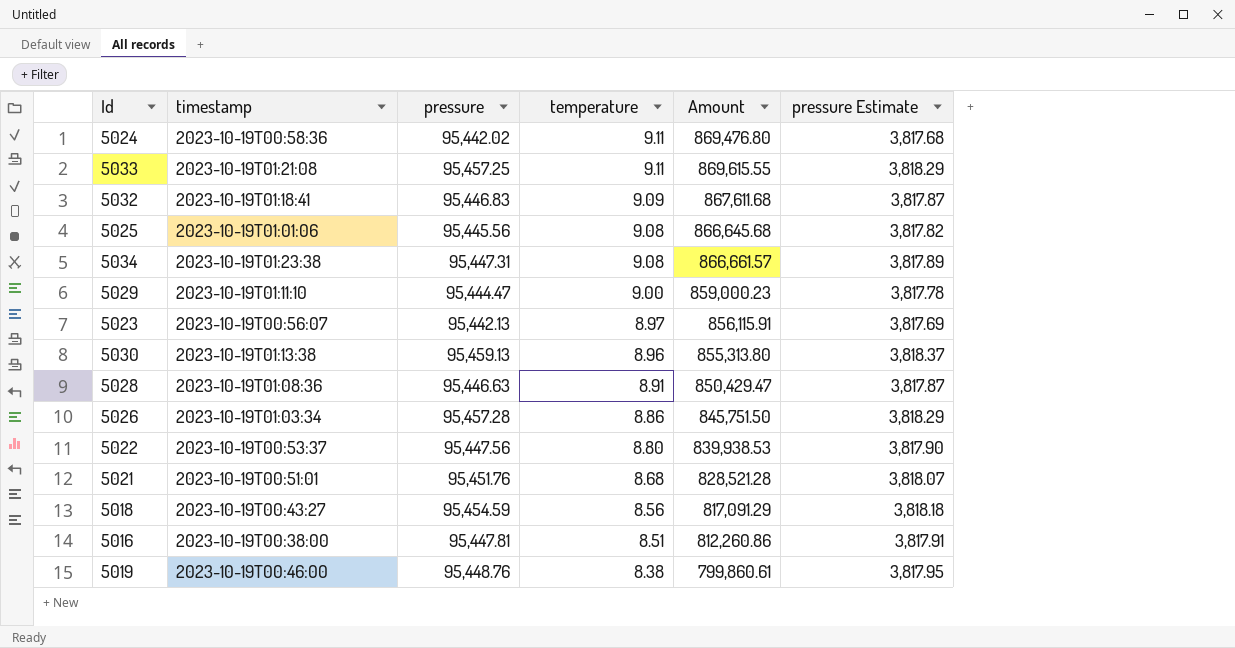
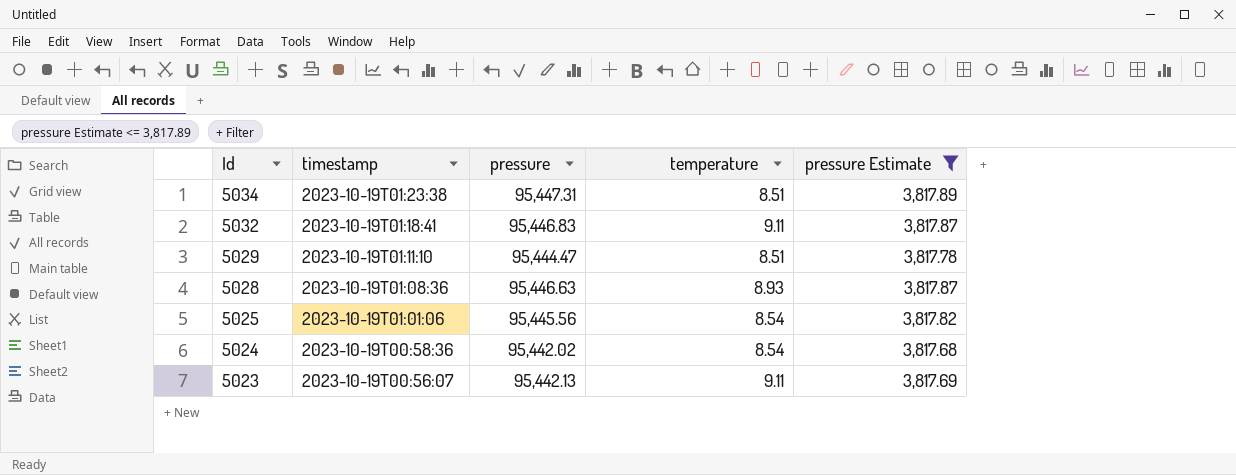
filter: none -> pressure Estimate <= 3,817.89
row order: temperature descending -> Id descending
column Amount | formula: [pressure] * [temperature] -> none
5034 | temperature: 9.08 -> 8.51
5032 | temperature: 9.09 -> 9.11
5029 | temperature: 9.00 -> 8.51
5028 | temperature: 8.91 -> 8.93
5025 | temperature: 9.08 -> 8.54
5024 | temperature: 9.11 -> 8.54
5023 | temperature: 8.97 -> 9.11

